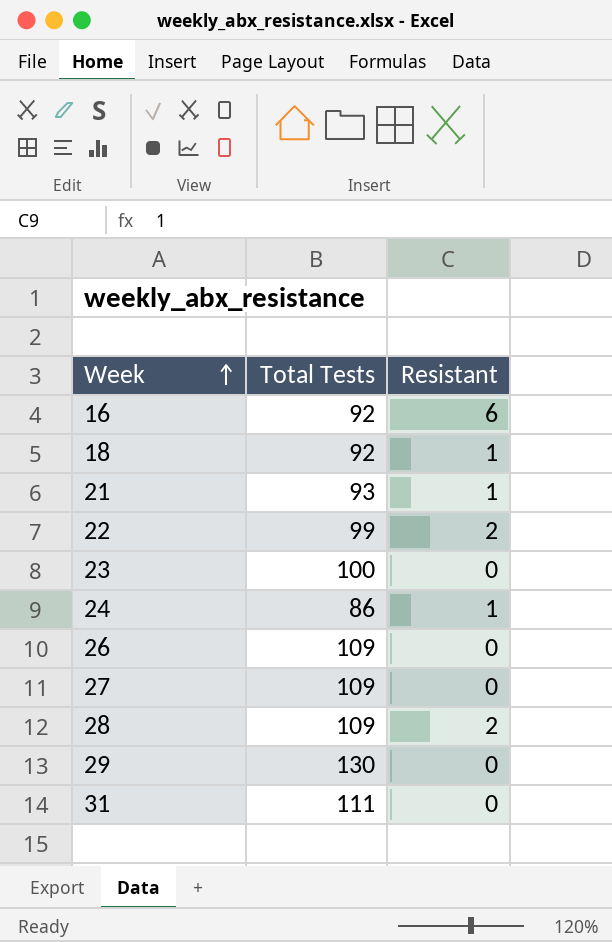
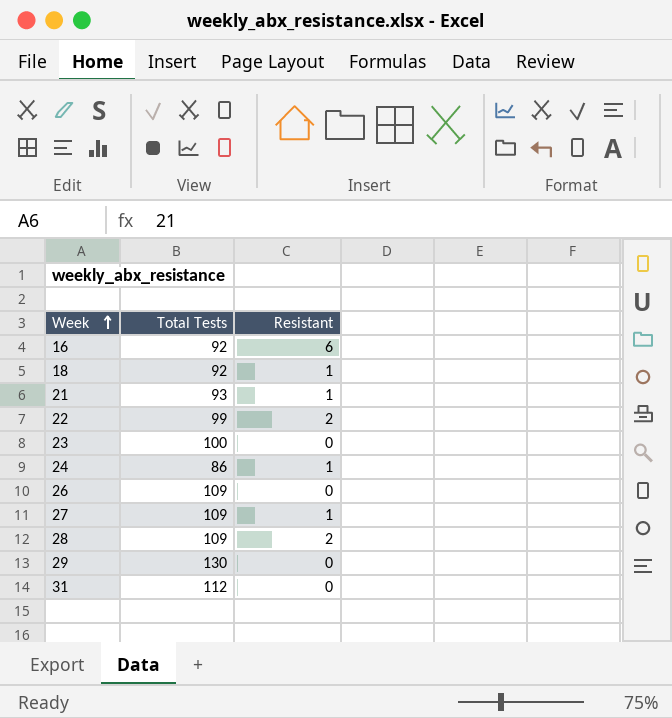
27 | Resistant: 0 -> 1
31 | Total Tests: 111 -> 112

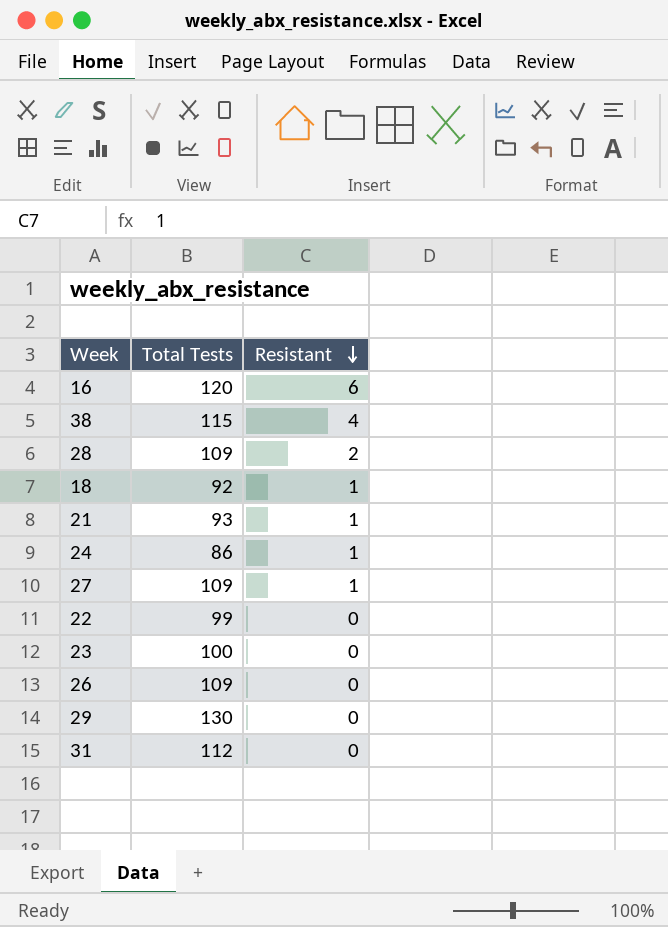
row order: Week ascending -> Resistant descending
16 | Total Tests: 92 -> 120
row 38: none -> 115 | 4
22 | Resistant: 2 -> 0

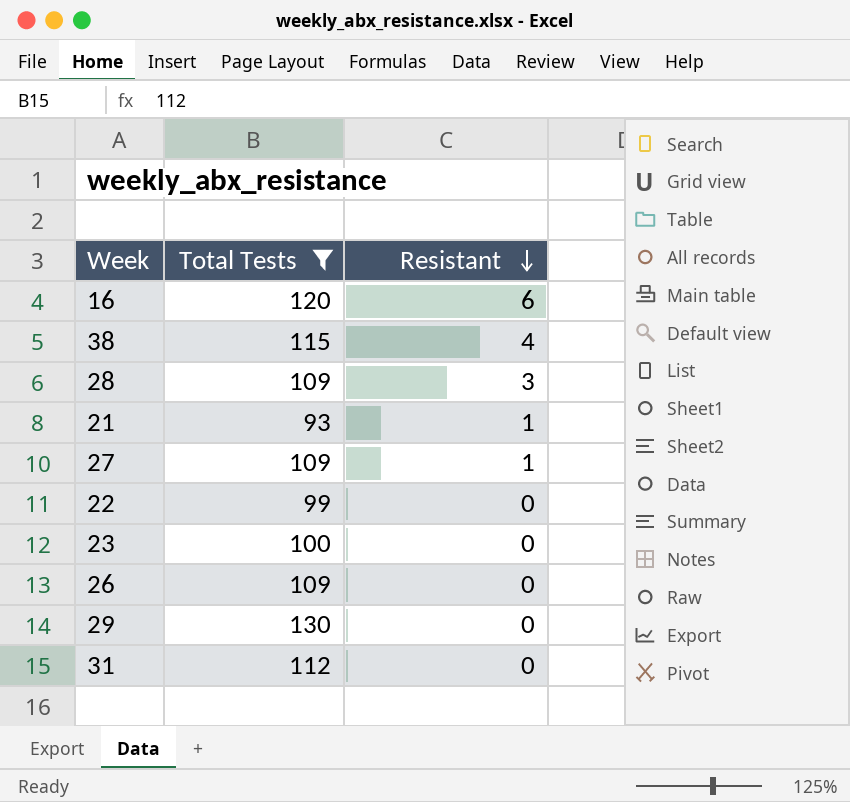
filter: none -> Total Tests >= 93
28 | Resistant: 2 -> 3

